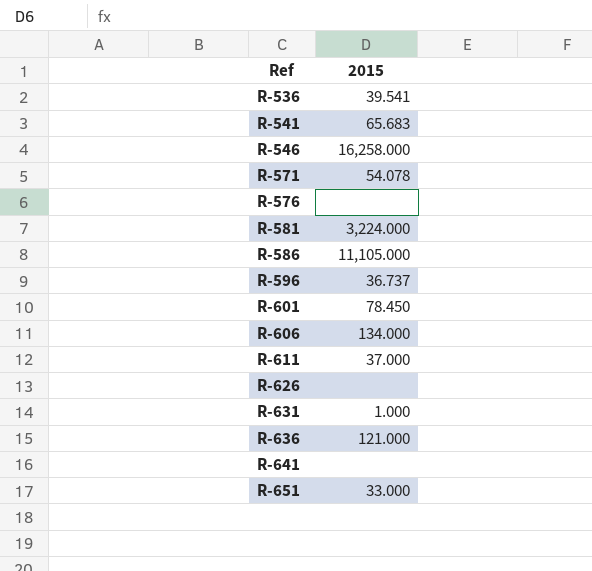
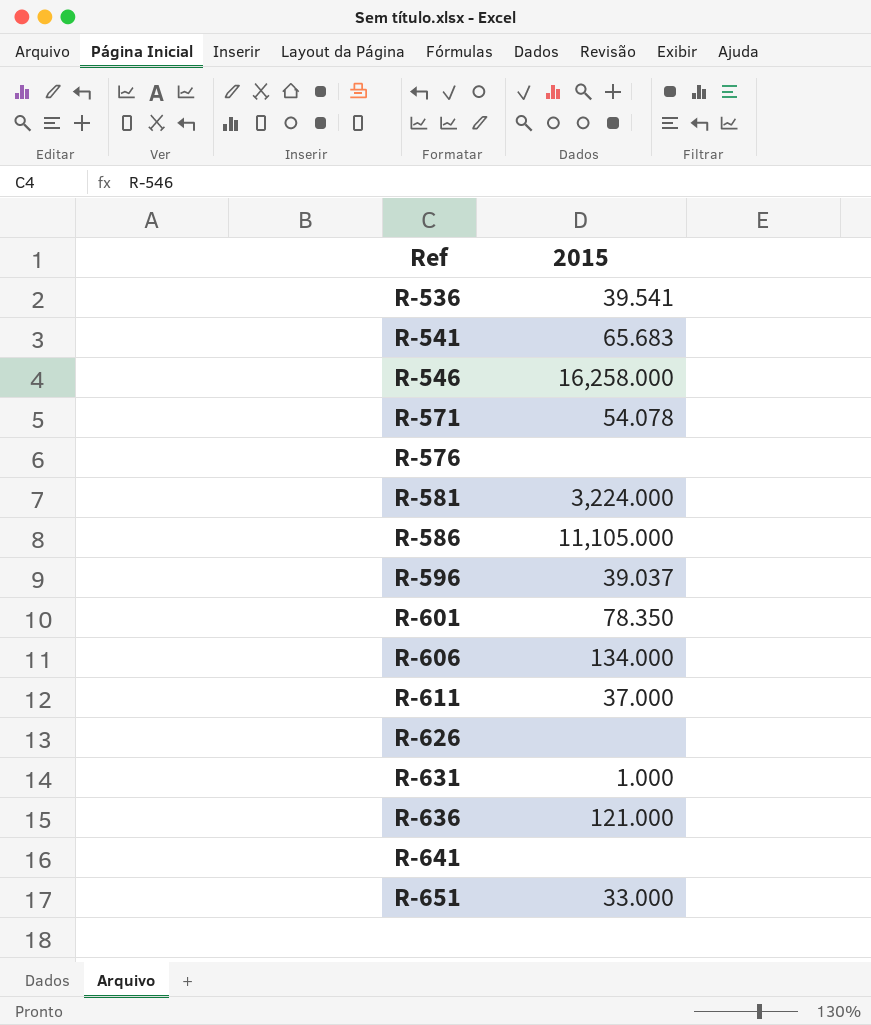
R-596 | 2015: 36.737 -> 39.037
R-601 | 2015: 78.450 -> 78.350

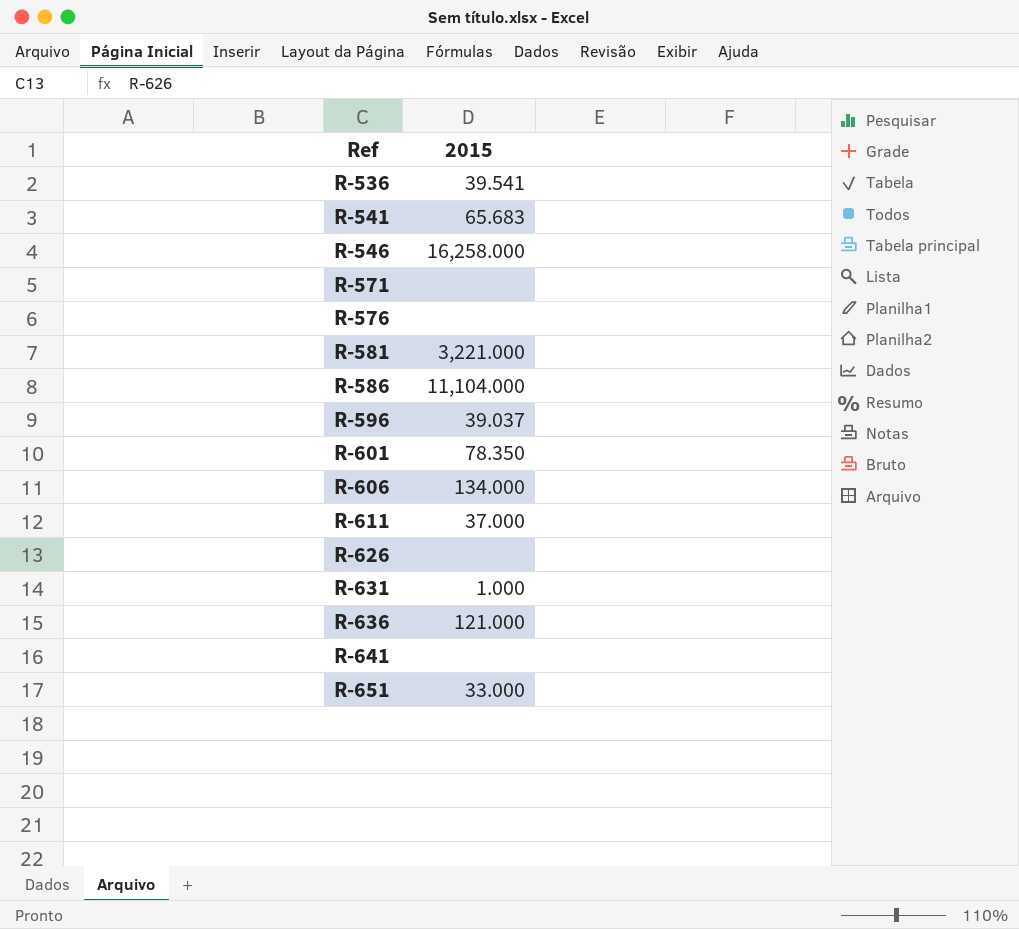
R-571 | 2015: 54.078 -> none
R-581 | 2015: 3,224.000 -> 3,221.000
R-586 | 2015: 11,105.000 -> 11,104.000

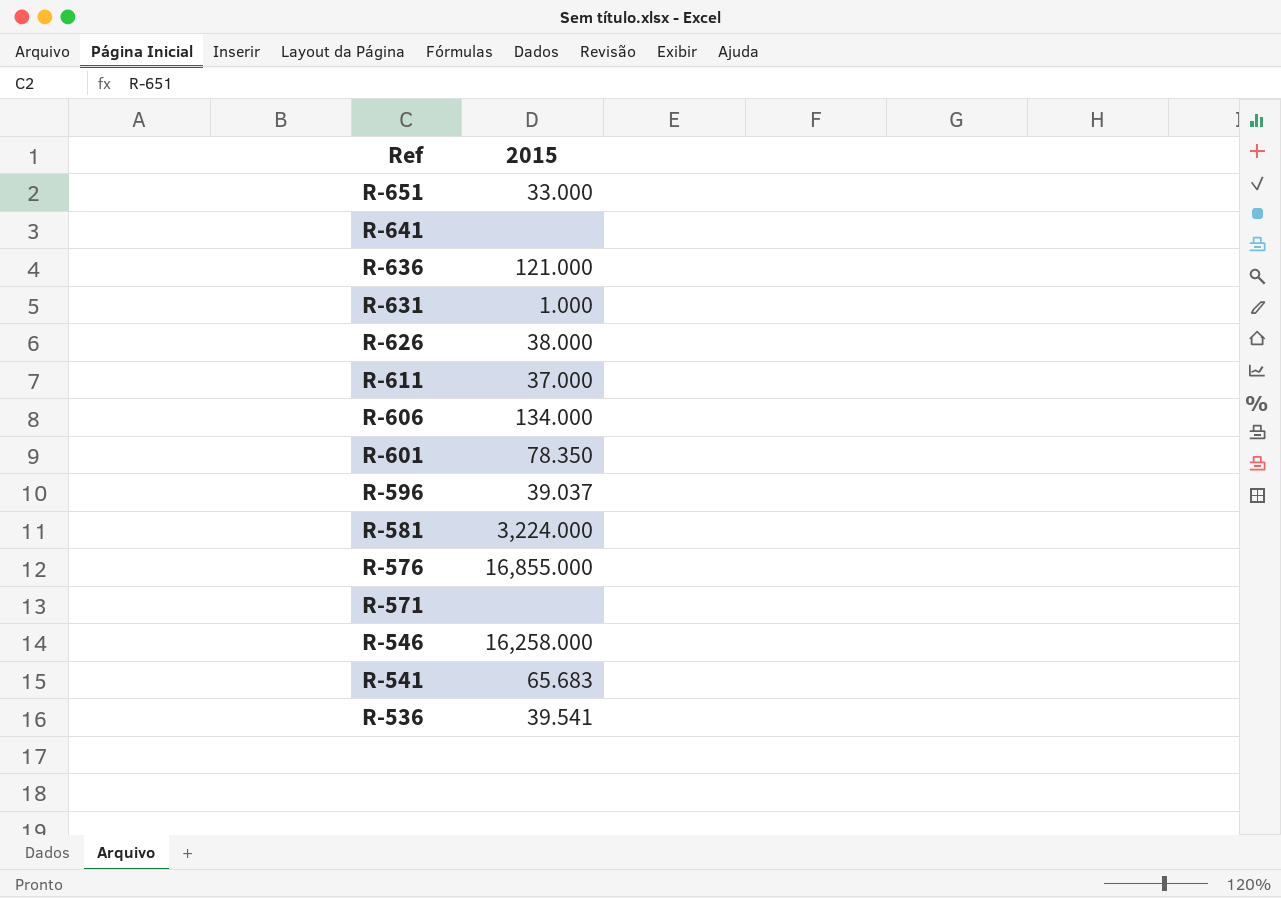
row order: Ref ascending -> Ref descending
row R-586: 11,104.000 -> none
R-626 | 2015: none -> 38.000
R-581 | 2015: 3,221.000 -> 3,224.000
R-576 | 2015: none -> 16,855.000

